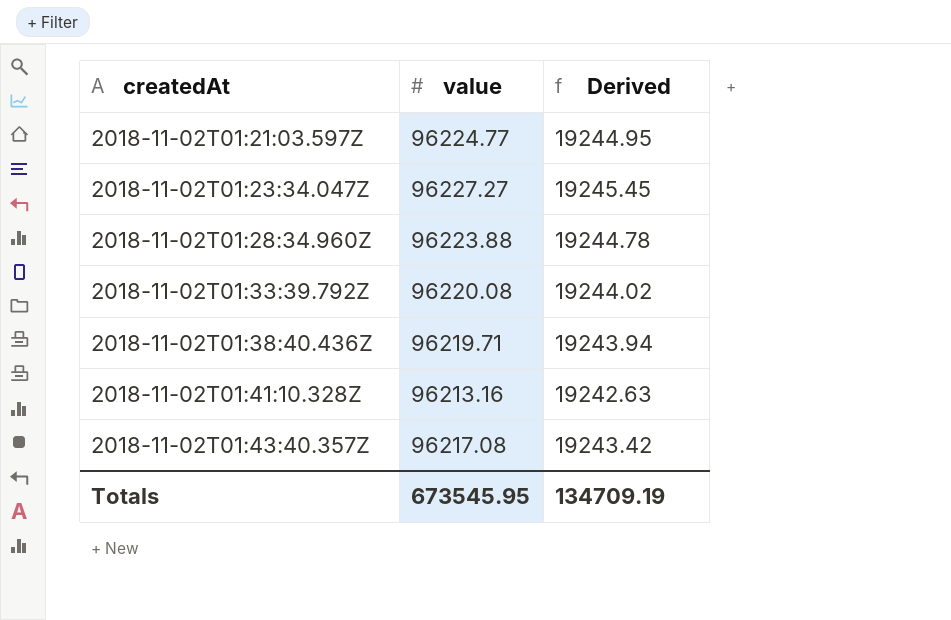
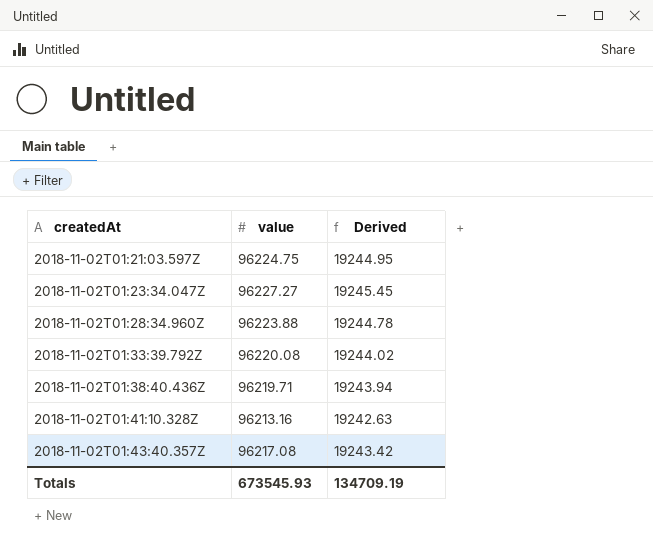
2018-11-02T01:21:03.597Z | value: 96224.77 -> 96224.75
Totals | value: 673545.95 -> 673545.93

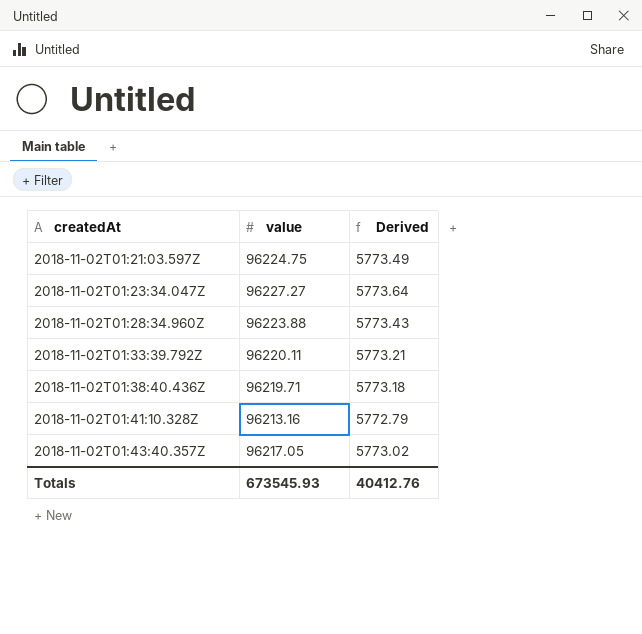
column Derived | formula: [value] * 0.2 -> [value] * 0.06
2018-11-02T01:33:39.792Z | value: 96220.08 -> 96220.11
2018-11-02T01:43:40.357Z | value: 96217.08 -> 96217.05
Totals | Derived: 134709.19 -> 40412.76

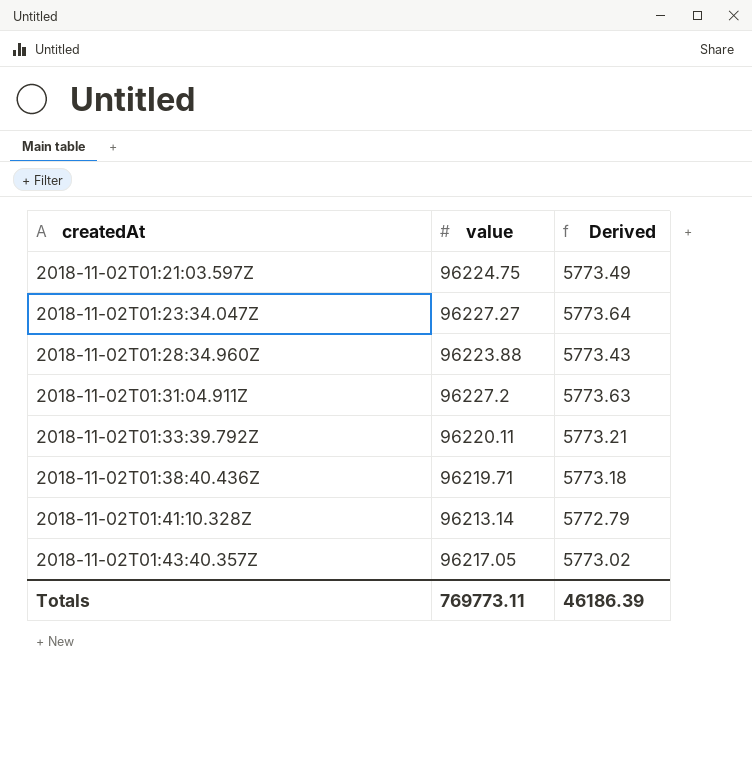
row 2018-11-02T01:31:04.911Z: none -> 96227.2 | 5773.63
2018-11-02T01:41:10.328Z | value: 96213.16 -> 96213.14
Totals | value: 673545.93 -> 769773.11
Totals | Derived: 40412.76 -> 46186.39

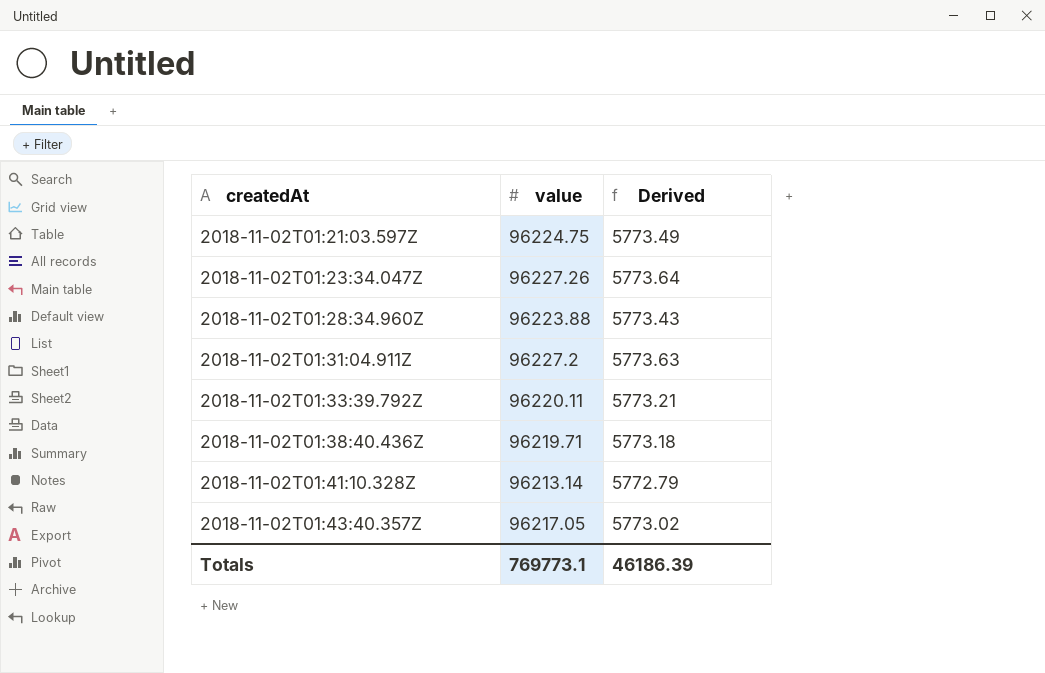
2018-11-02T01:23:34.047Z | value: 96227.27 -> 96227.26
Totals | value: 769773.11 -> 769773.1

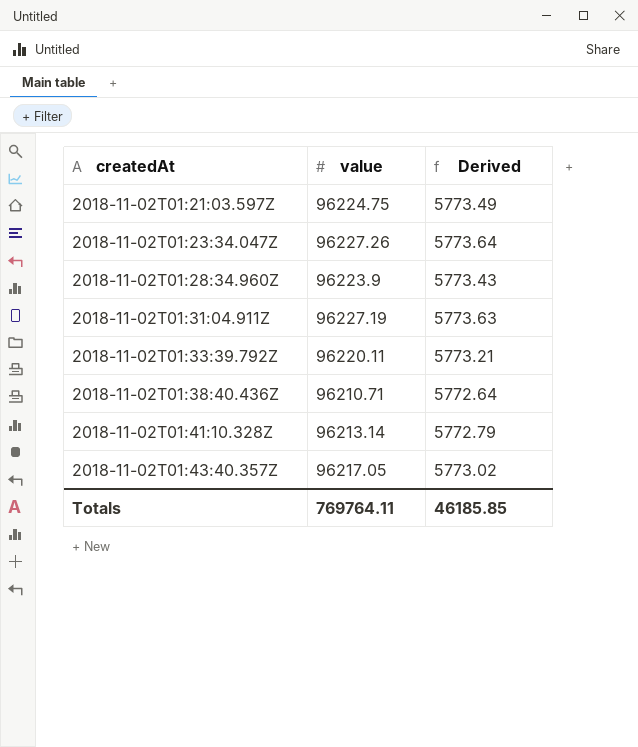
2018-11-02T01:28:34.960Z | value: 96223.88 -> 96223.9
2018-11-02T01:31:04.911Z | value: 96227.2 -> 96227.19
2018-11-02T01:38:40.436Z | value: 96219.71 -> 96210.71
2018-11-02T01:38:40.436Z | Derived: 5773.18 -> 5772.64
Totals | value: 769773.1 -> 769764.11
Totals | Derived: 46186.39 -> 46185.85

